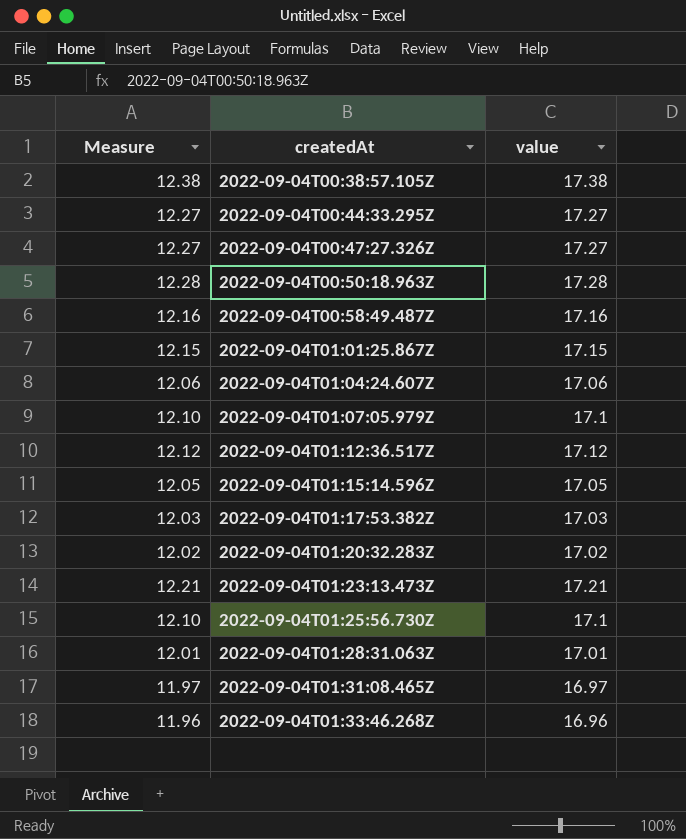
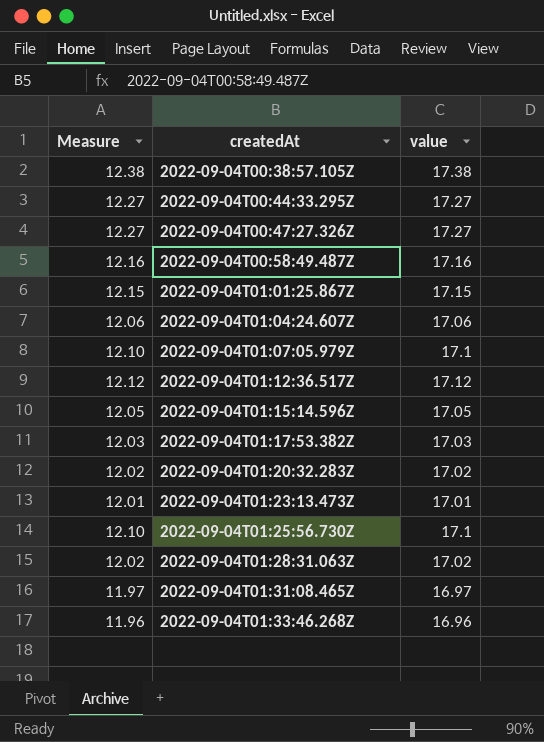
row 2022-09-04T00:50:18.963Z: 12.28 | 17.28 -> none
2022-09-04T01:23:13.473Z | Measure: 12.21 -> 12.01
2022-09-04T01:23:13.473Z | value: 17.21 -> 17.01
2022-09-04T01:28:31.063Z | Measure: 12.01 -> 12.02
2022-09-04T01:28:31.063Z | value: 17.01 -> 17.02

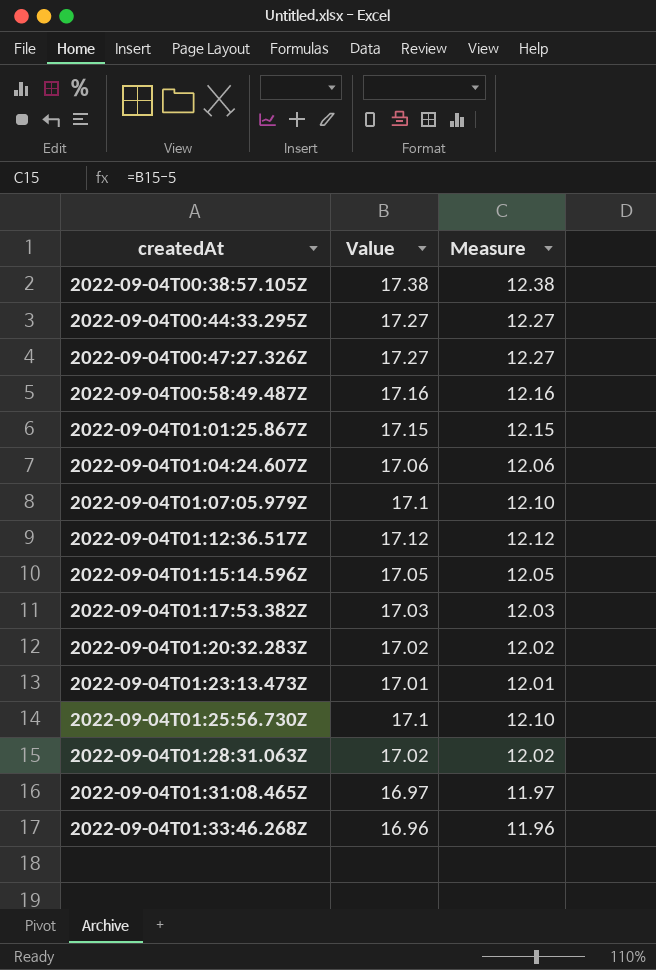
column name: value -> Value
column Measure | position: 1 -> 3

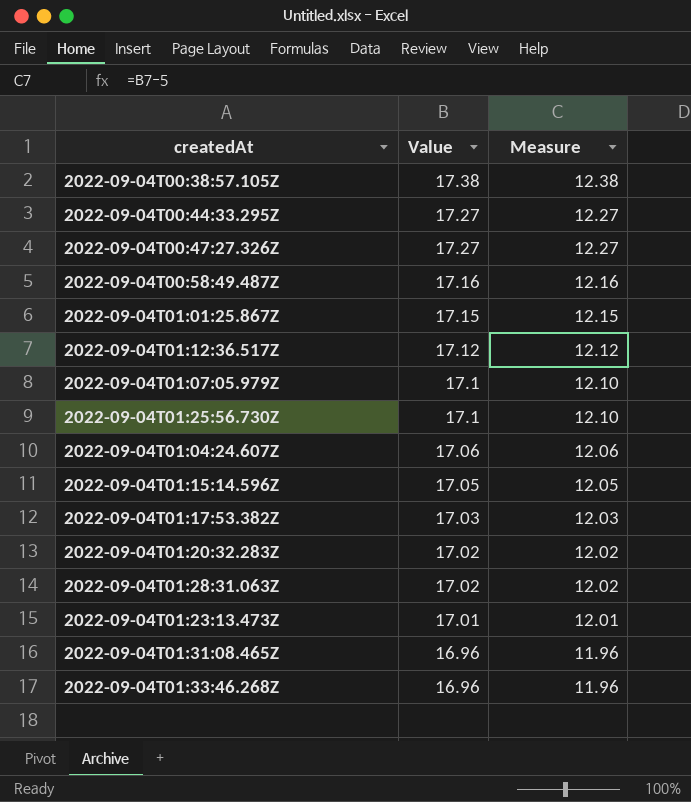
row order: createdAt ascending -> Value descending
2022-09-04T01:31:08.465Z | Value: 16.97 -> 16.96
2022-09-04T01:31:08.465Z | Measure: 11.97 -> 11.96

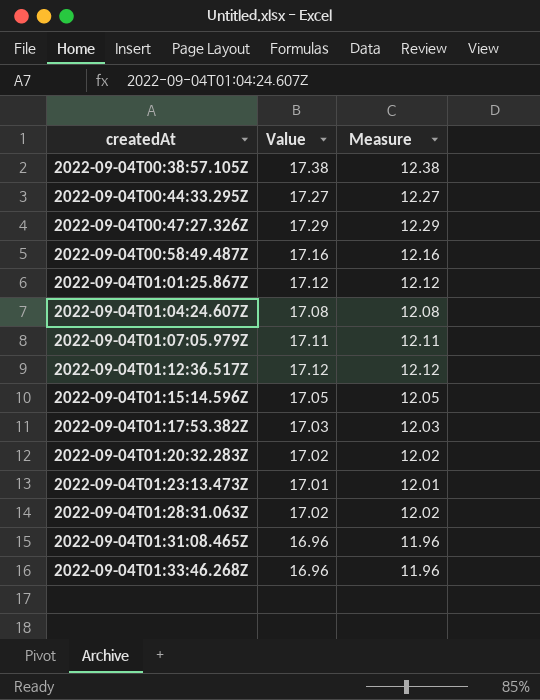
row order: Value descending -> createdAt ascending
row 2022-09-04T01:25:56.730Z: 17.1 | 12.10 -> none
2022-09-04T00:47:27.326Z | Value: 17.27 -> 17.29
2022-09-04T00:47:27.326Z | Measure: 12.27 -> 12.29
2022-09-04T01:01:25.867Z | Value: 17.15 -> 17.12
2022-09-04T01:01:25.867Z | Measure: 12.15 -> 12.12
2022-09-04T01:04:24.607Z | Value: 17.06 -> 17.08
2022-09-04T01:04:24.607Z | Measure: 12.06 -> 12.08
2022-09-04T01:07:05.979Z | Value: 17.1 -> 17.11
2022-09-04T01:07:05.979Z | Measure: 12.10 -> 12.11

